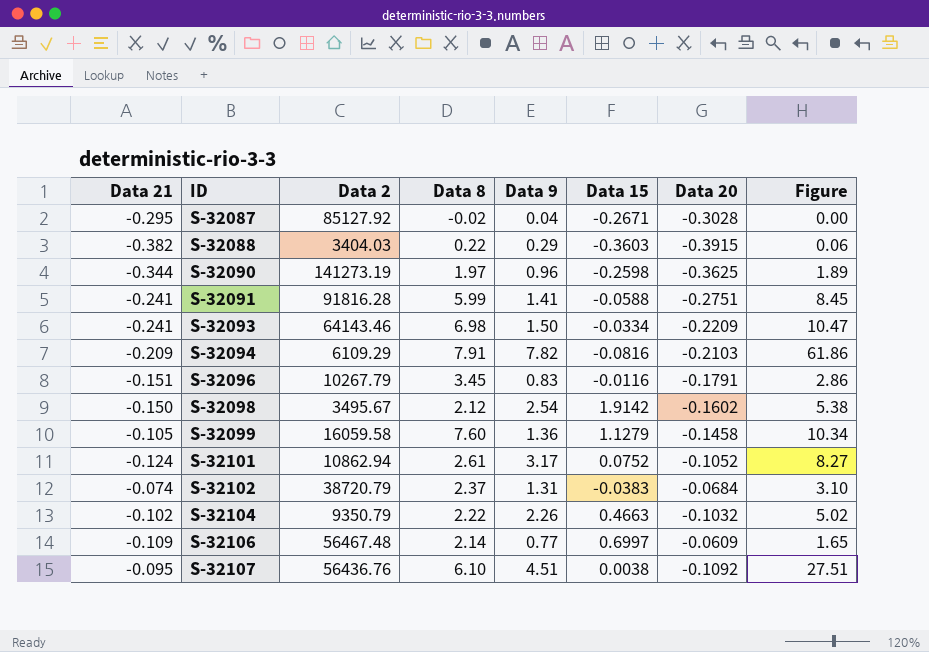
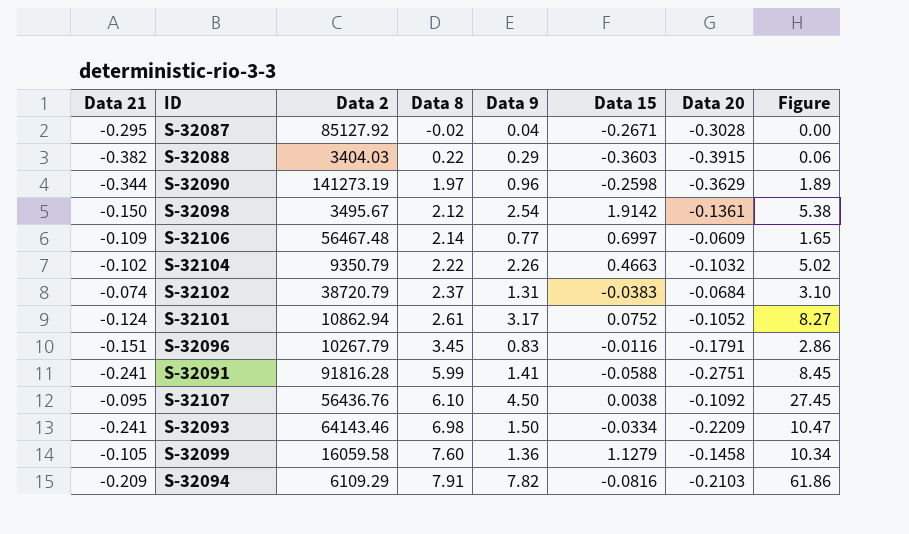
row order: ID ascending -> Data 8 ascending
S-32090 | Data 20: -0.3625 -> -0.3629
S-32098 | Data 20: -0.1602 -> -0.1361
S-32107 | Data 9: 4.51 -> 4.50
S-32107 | Figure: 27.51 -> 27.45

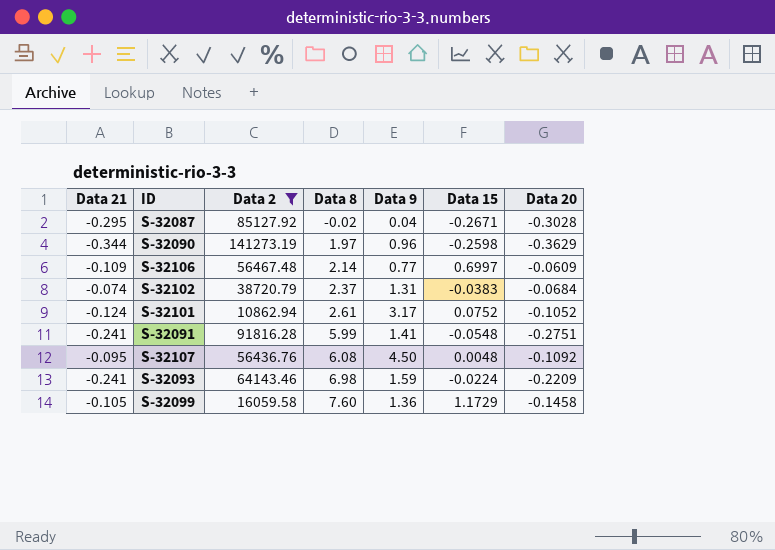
filter: none -> Data 2 >= 10862.94
column Figure | formula: [Data 8] * [Data 9] -> none
S-32091 | Data 15: -0.0588 -> -0.0548
S-32107 | Data 8: 6.10 -> 6.08
S-32107 | Data 15: 0.0038 -> 0.0048
S-32093 | Data 9: 1.50 -> 1.59
S-32093 | Data 15: -0.0334 -> -0.0224
S-32099 | Data 15: 1.1279 -> 1.1729

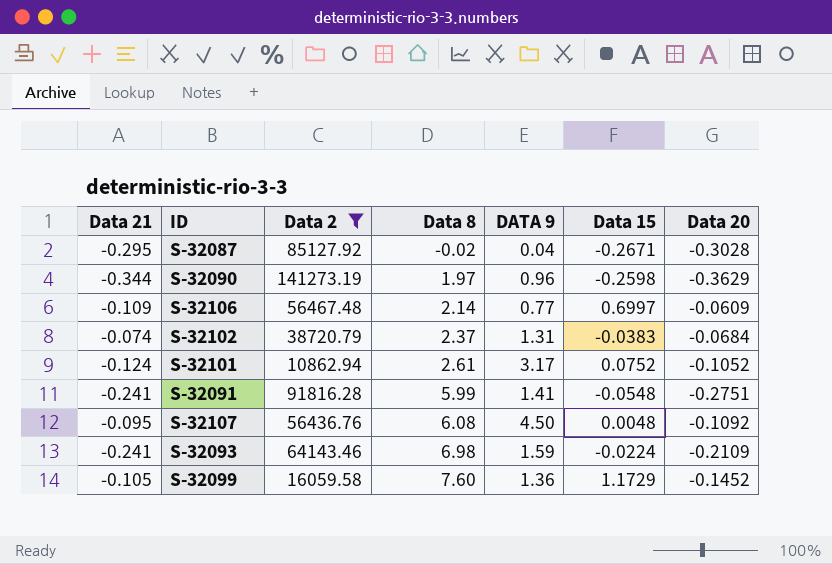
column name: Data 9 -> DATA 9
S-32093 | Data 20: -0.2209 -> -0.2109
S-32099 | Data 20: -0.1458 -> -0.1452

